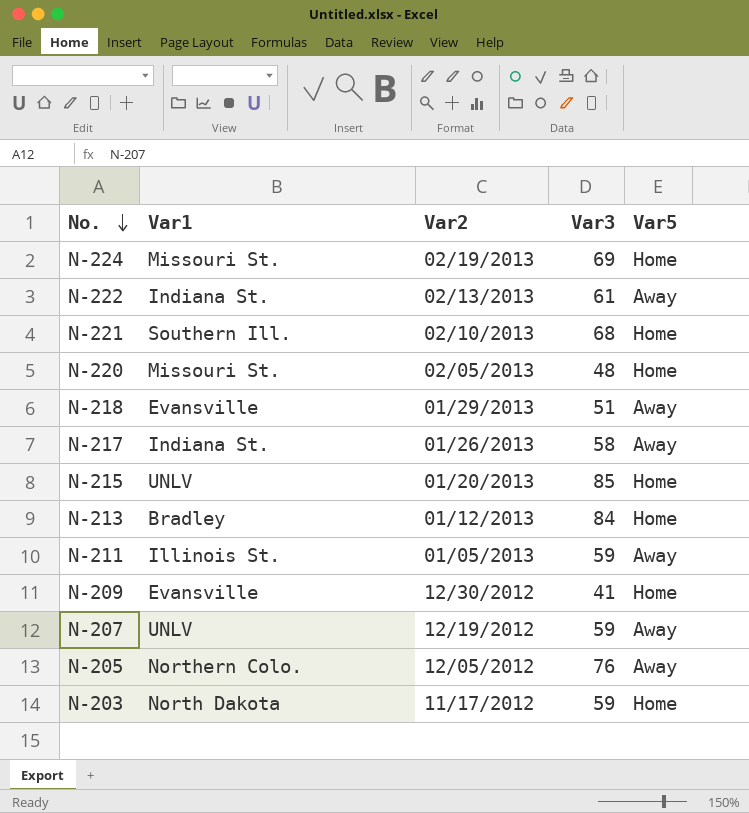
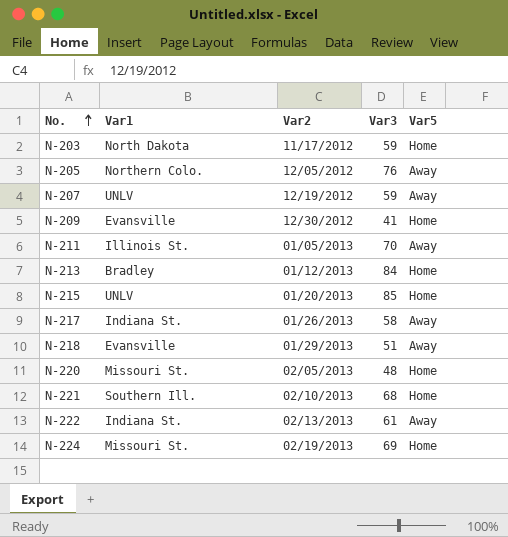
row order: No. descending -> No. ascending
N-211 | Var3: 59 -> 70

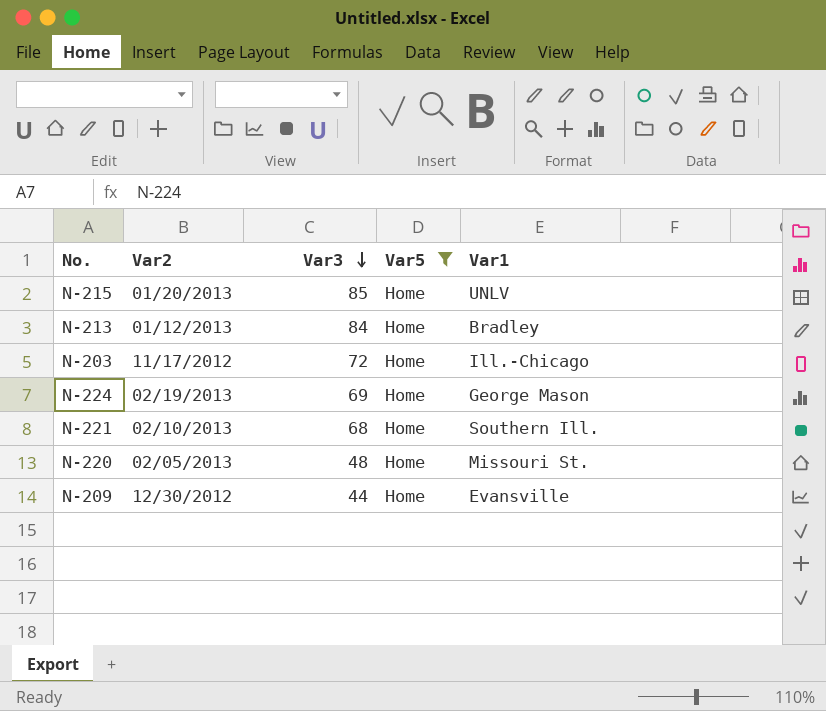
filter: none -> Var5 = Home
row order: No. ascending -> Var3 descending
column Var1 | position: 2 -> 5
N-203 | Var3: 59 -> 72
N-203 | Var1: North Dakota -> Ill.-Chicago
N-224 | Var1: Missouri St. -> George Mason
N-209 | Var3: 41 -> 44

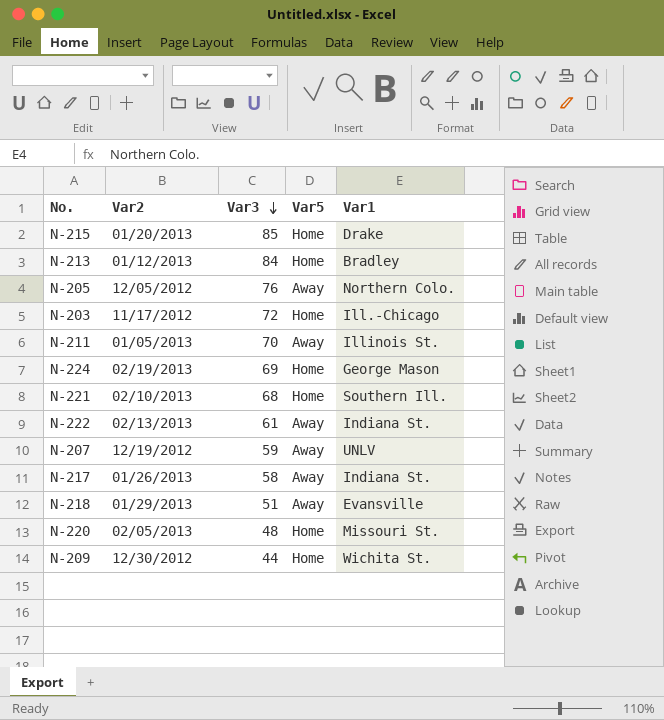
filter: Var5 = Home -> none
N-215 | Var1: UNLV -> Drake
N-209 | Var1: Evansville -> Wichita St.

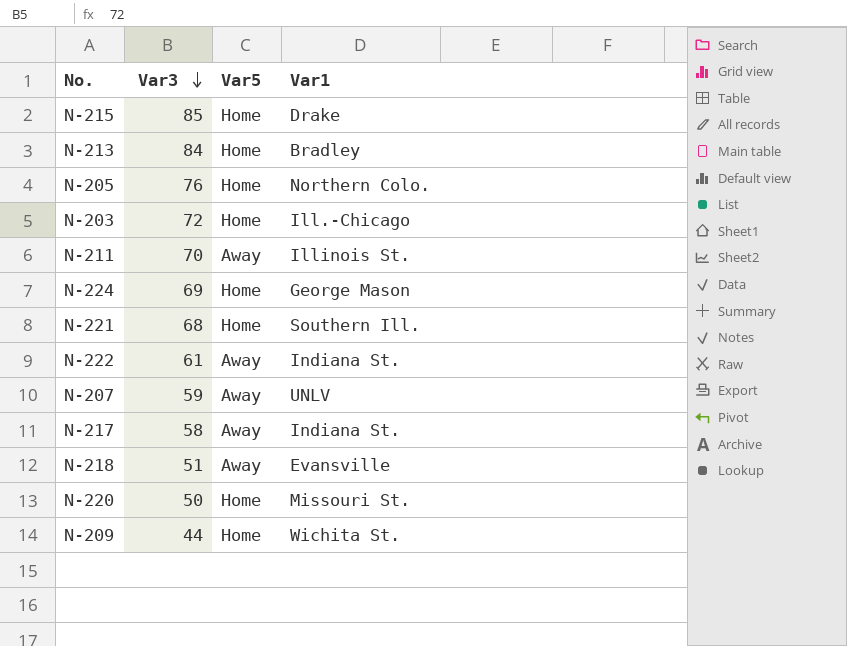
column Var2 | position: 2 -> none
N-205 | Var5: Away -> Home
N-220 | Var3: 48 -> 50

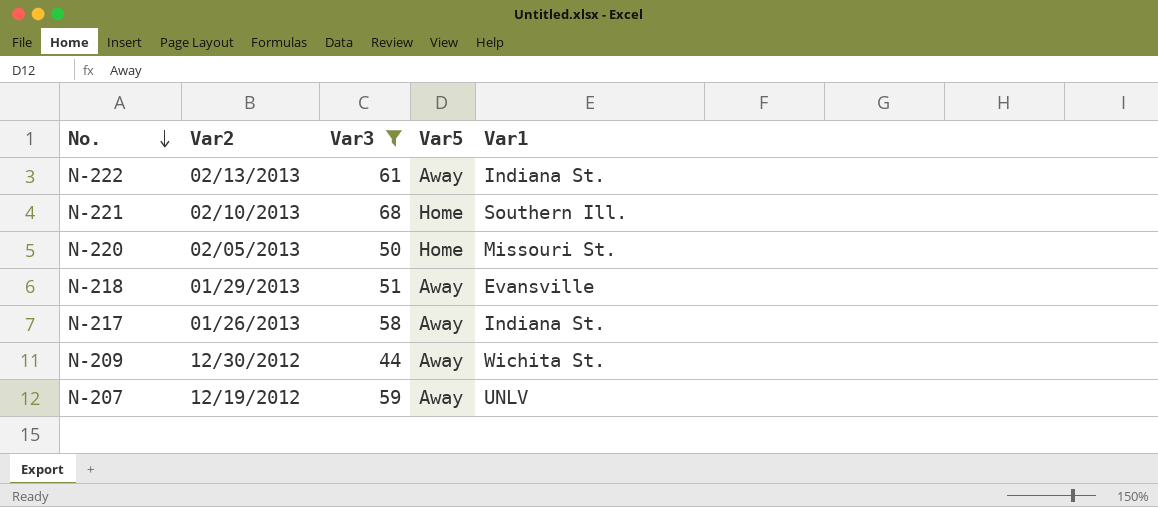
filter: none -> Var3 <= 68
row order: Var3 descending -> No. descending
column Var2 | position: none -> 2
N-209 | Var5: Home -> Away

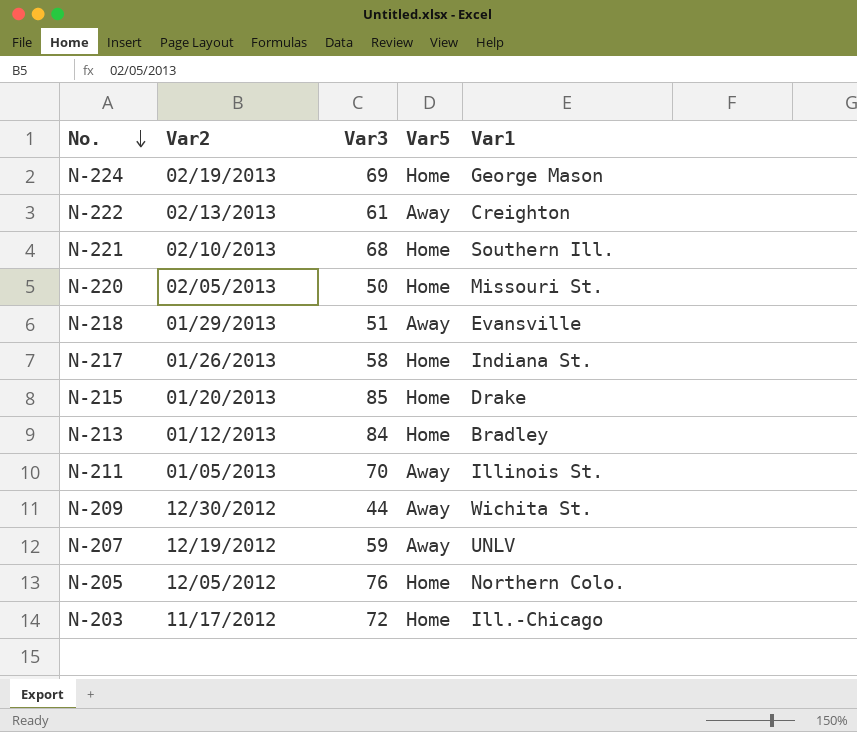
filter: Var3 <= 68 -> none
N-222 | Var1: Indiana St. -> Creighton
N-217 | Var5: Away -> Home

